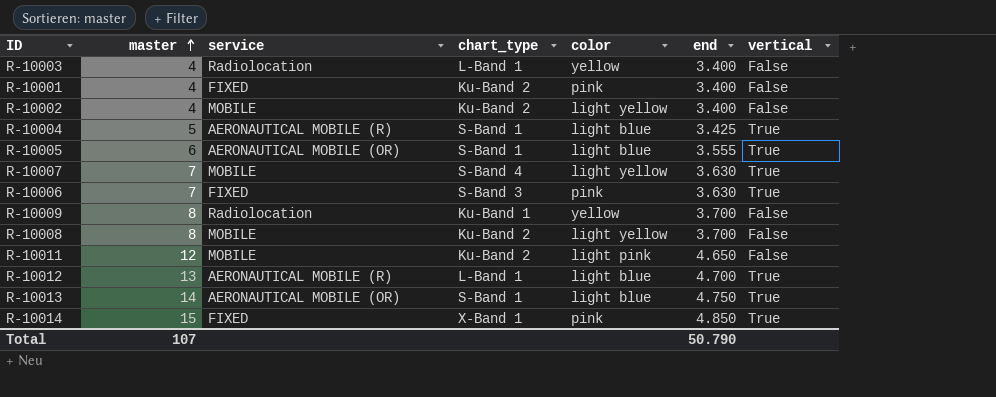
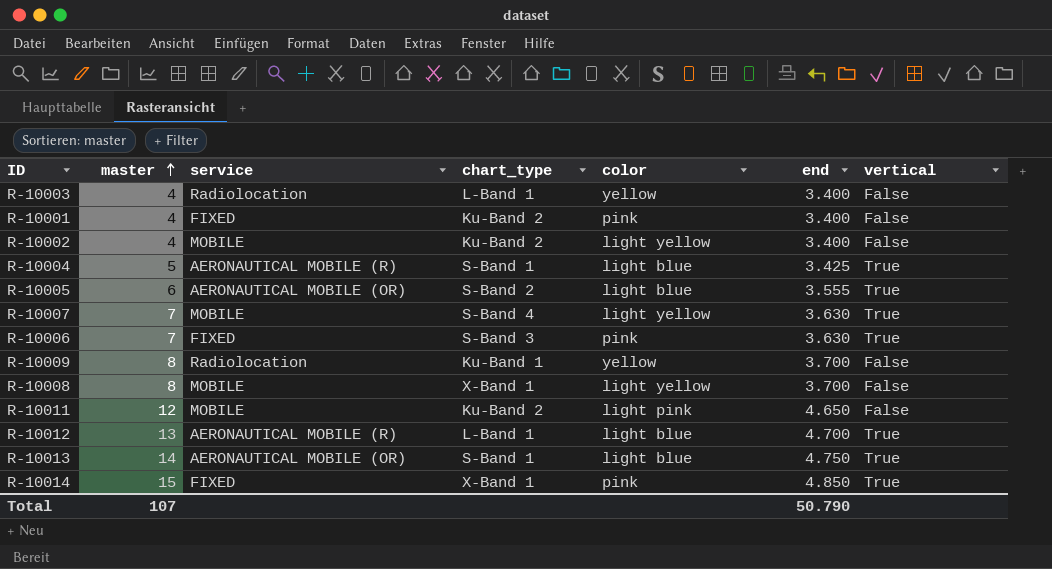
R-10005 | chart_type: S-Band 1 -> S-Band 2
R-10008 | chart_type: Ku-Band 2 -> X-Band 1

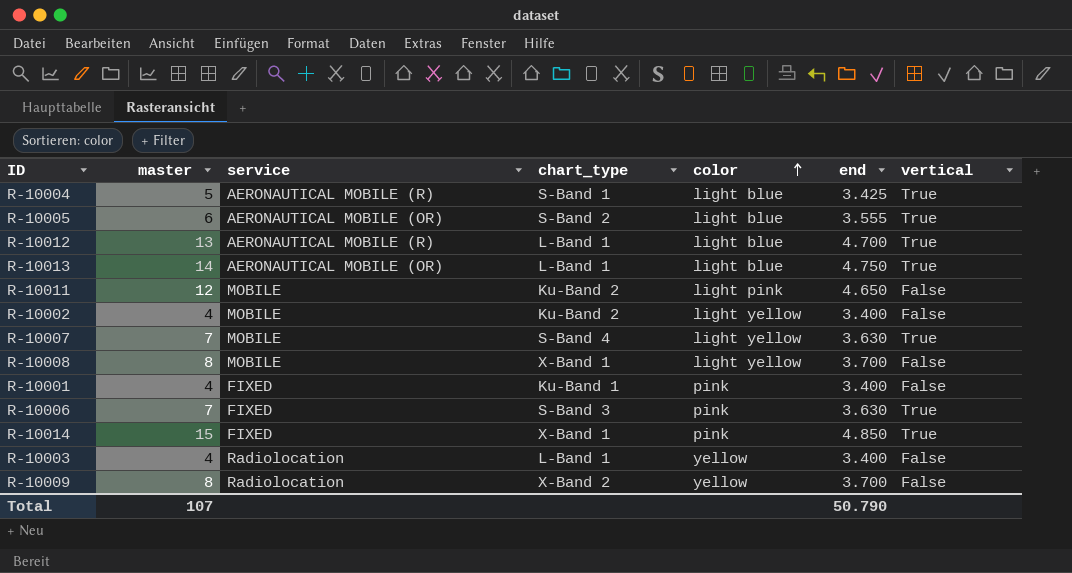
row order: master ascending -> color ascending
R-10013 | chart_type: S-Band 1 -> L-Band 1
R-10001 | chart_type: Ku-Band 2 -> Ku-Band 1
R-10009 | chart_type: Ku-Band 1 -> X-Band 2

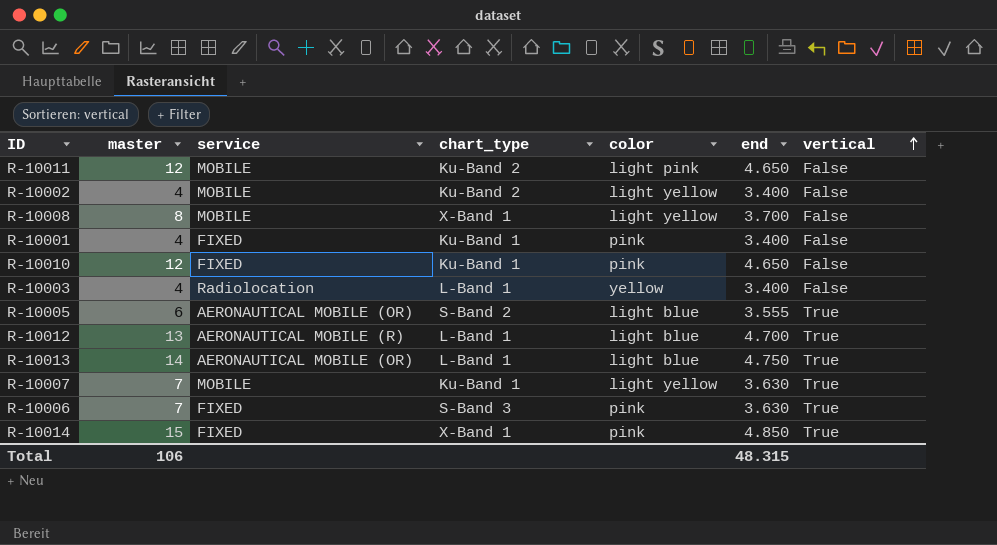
row order: color ascending -> vertical ascending
row R-10004: 5 | AERONAUTICAL MOBILE (R) | S-Band 1 | light blue | 3.425 | True -> none
row R-10009: 8 | Radiolocation | X-Band 2 | yellow | 3.700 | False -> none
row R-10010: none -> 12 | FIXED | Ku-Band 1 | pink | 4.650 | False
R-10007 | chart_type: S-Band 4 -> Ku-Band 1
Total | master: 107 -> 106
Total | end: 50.790 -> 48.315

